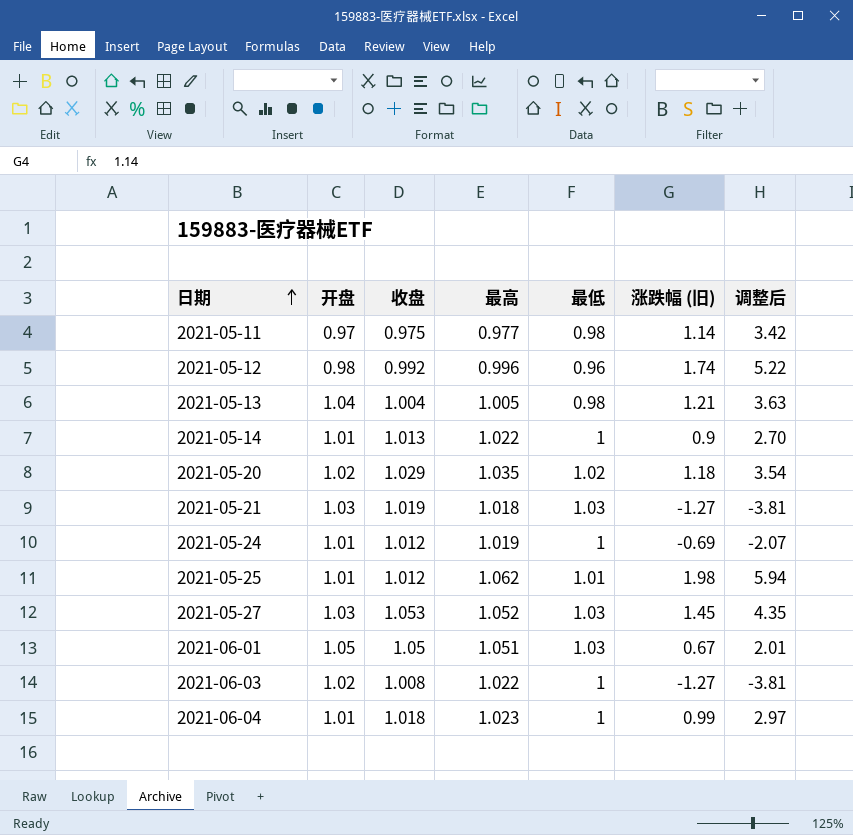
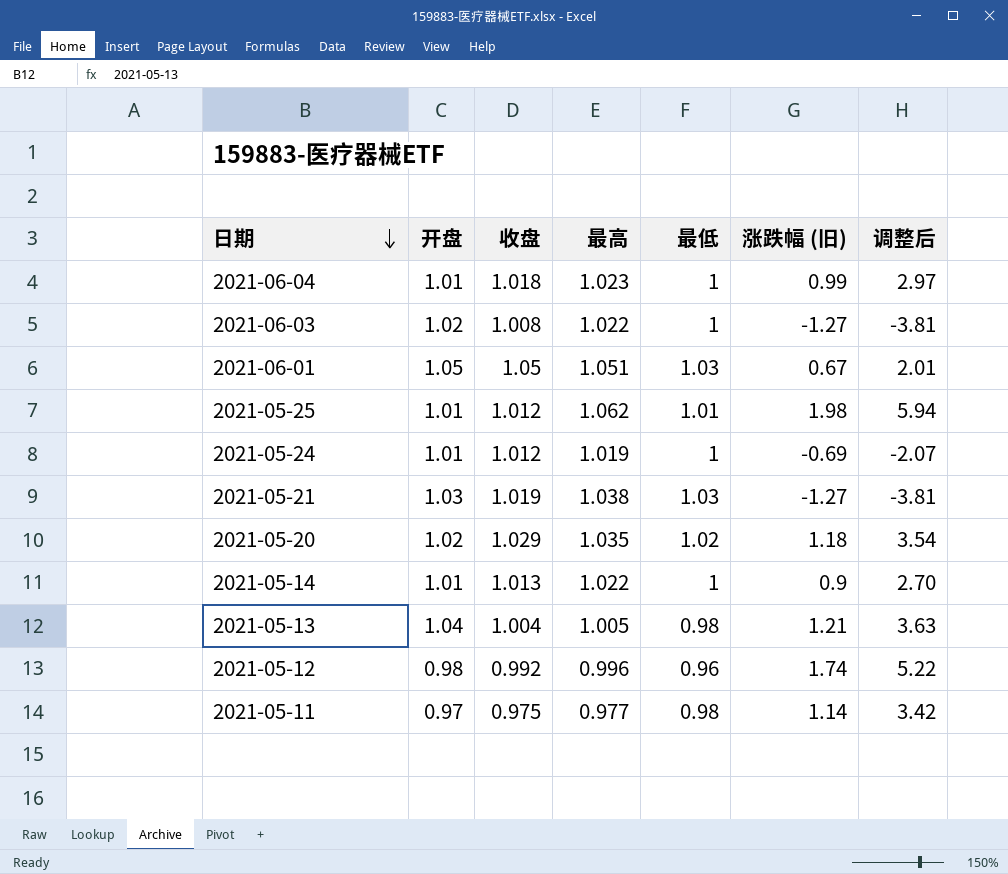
row order: 日期 ascending -> 日期 descending
row 2021-05-27: 1.03 | 1.053 | 1.052 | 1.03 | 1.45 | 4.35 -> none
2021-05-21 | 最高: 1.018 -> 1.038

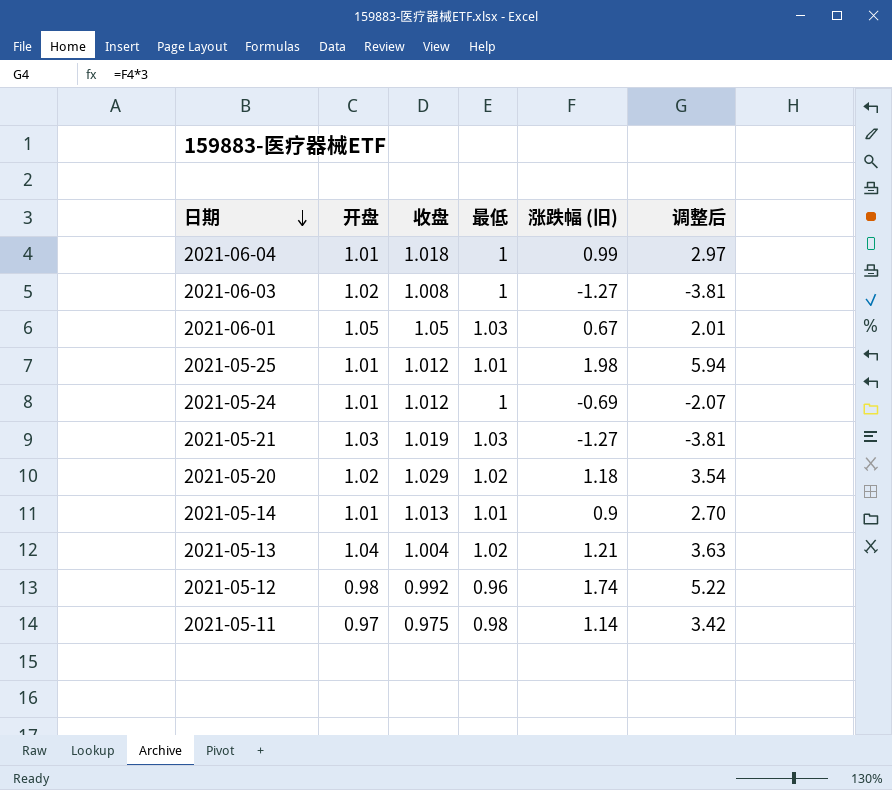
column 最高 | position: 4 -> none
2021-05-14 | 最低: 1 -> 1.01
2021-05-13 | 最低: 0.98 -> 1.02

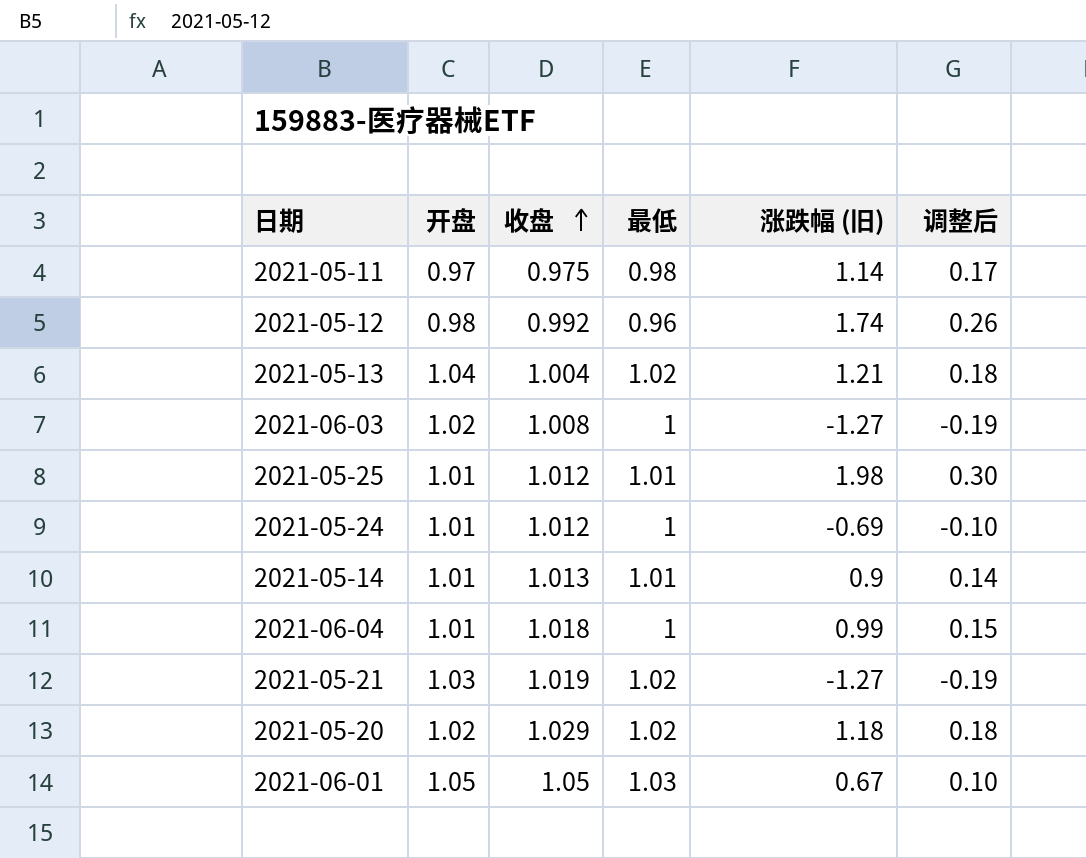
row order: 日期 descending -> 收盘 ascending
column 调整后 | formula: [涨跌幅 (旧)] * 3 -> [涨跌幅 (旧)] * 0.15
2021-05-21 | 最低: 1.03 -> 1.02

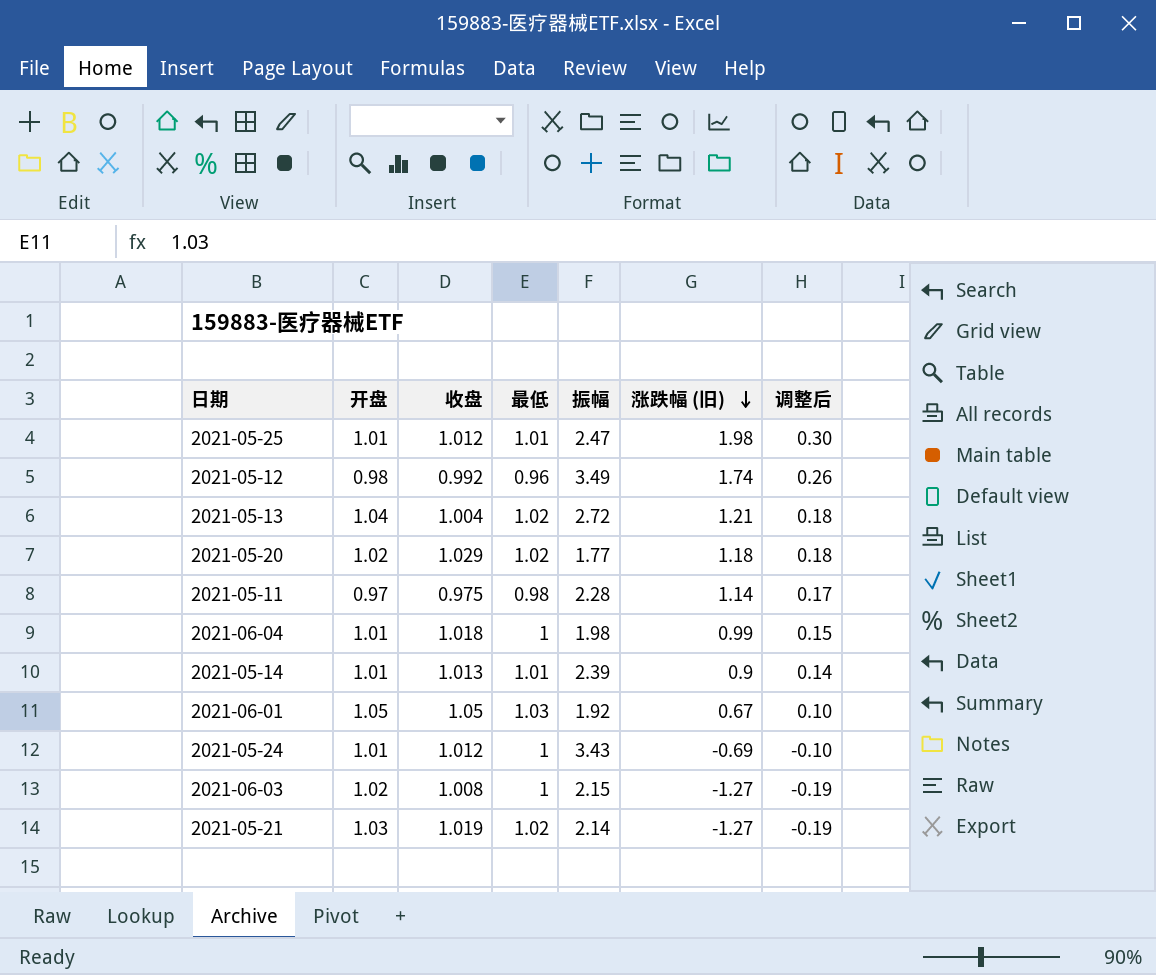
row order: 收盘 ascending -> 涨跌幅 (旧) descending
column 振幅 | position: none -> 5

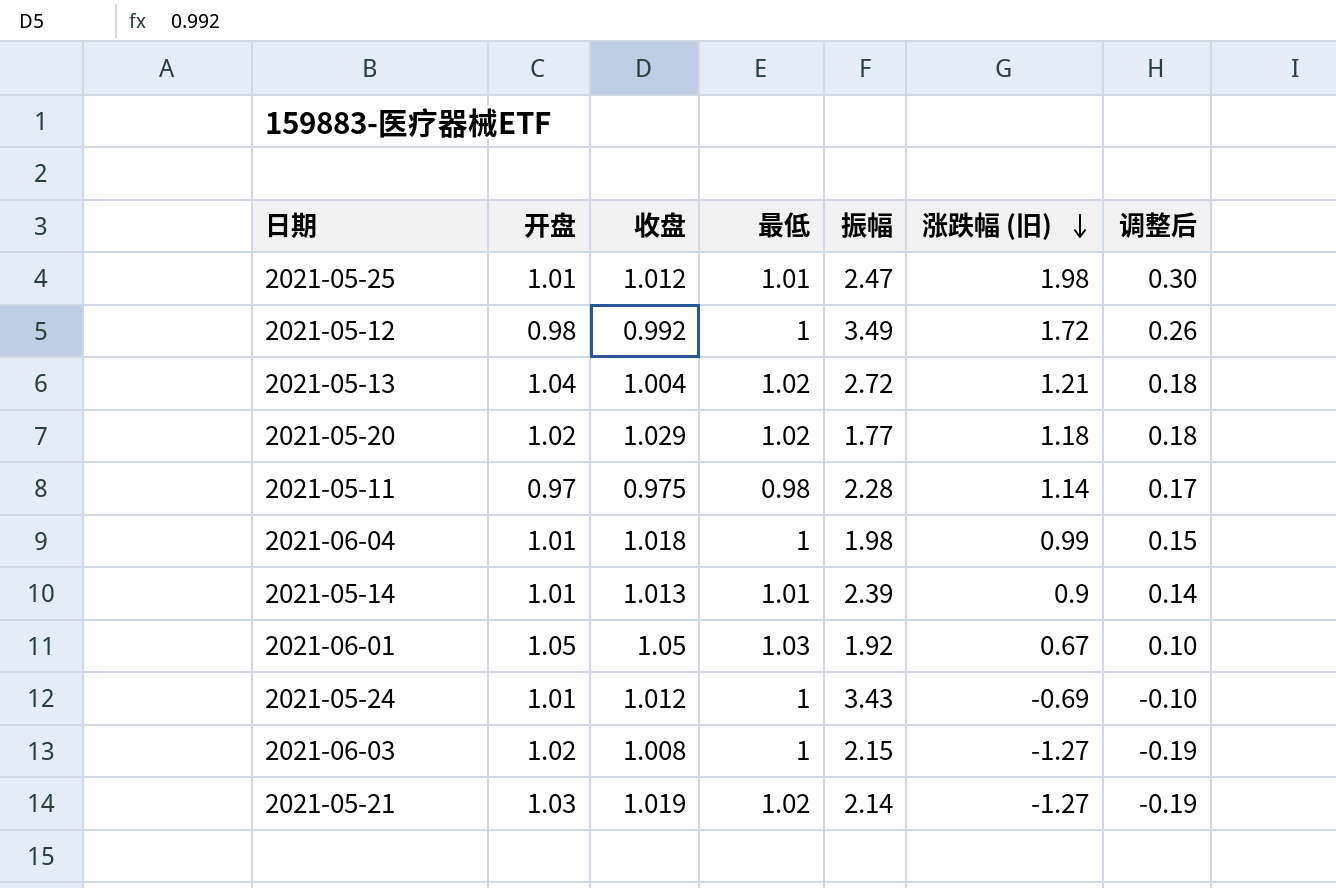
2021-05-12 | 最低: 0.96 -> 1
2021-05-12 | 涨跌幅 (旧): 1.74 -> 1.72

